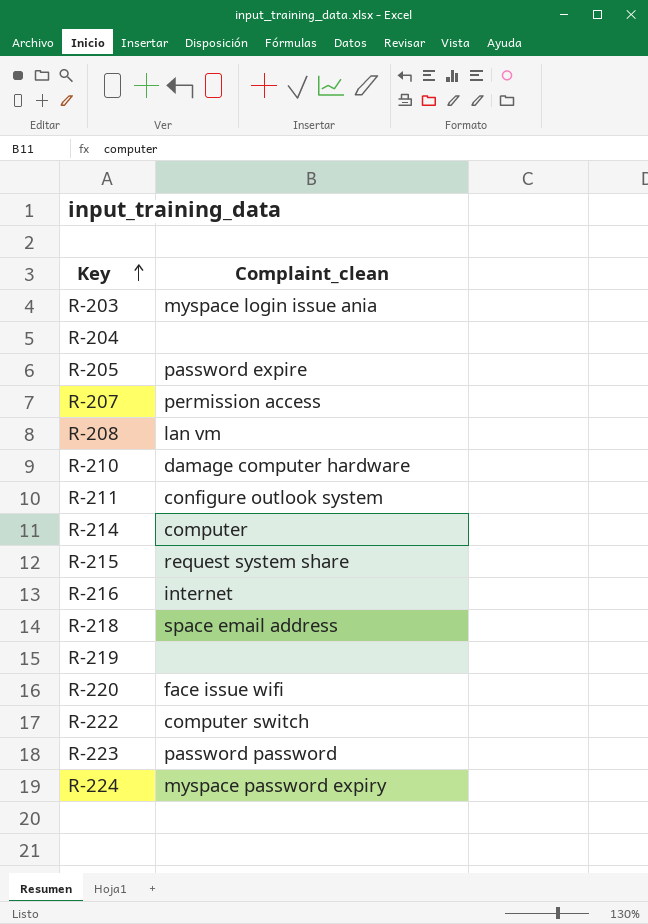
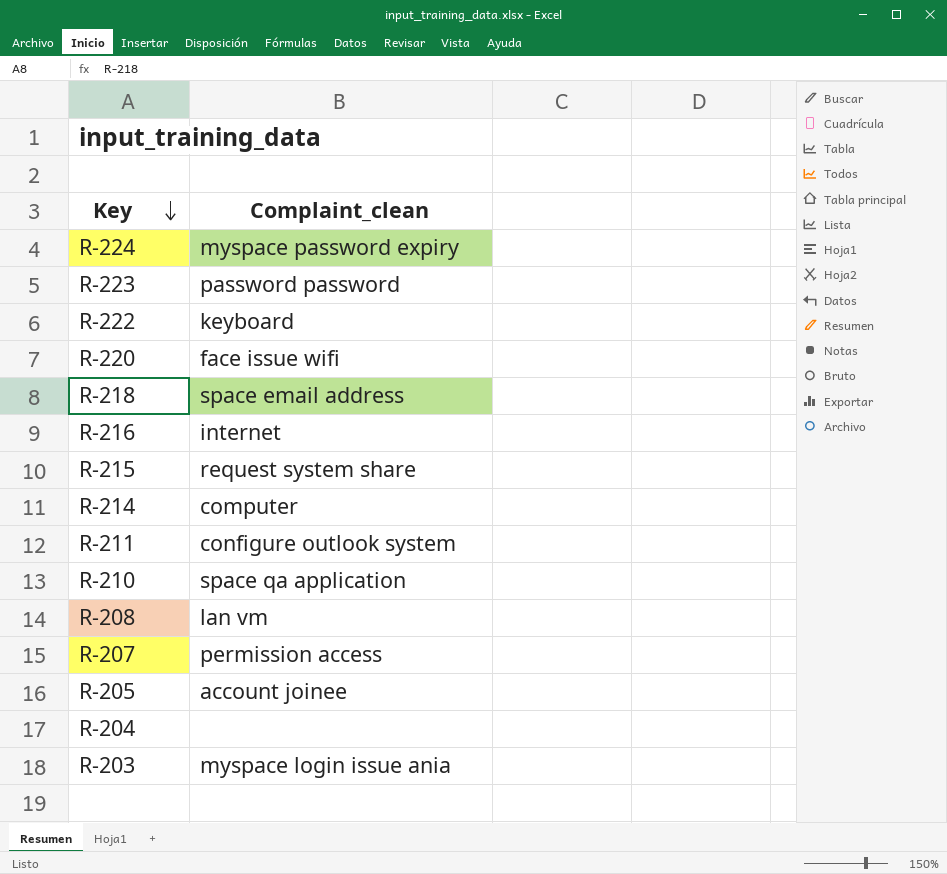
row order: Key ascending -> Key descending
row R-219: none -> none
R-222 | Complaint_clean: computer switch -> keyboard
R-210 | Complaint_clean: damage computer hardware -> space qa application
R-205 | Complaint_clean: password expire -> account joinee

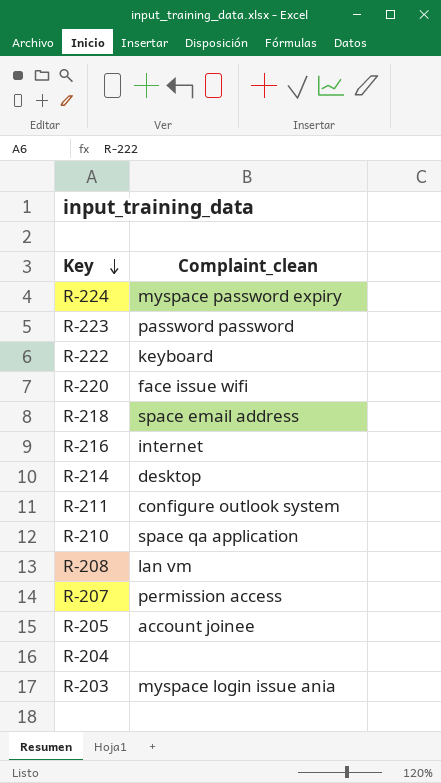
row R-215: request system share -> none
R-214 | Complaint_clean: computer -> desktop

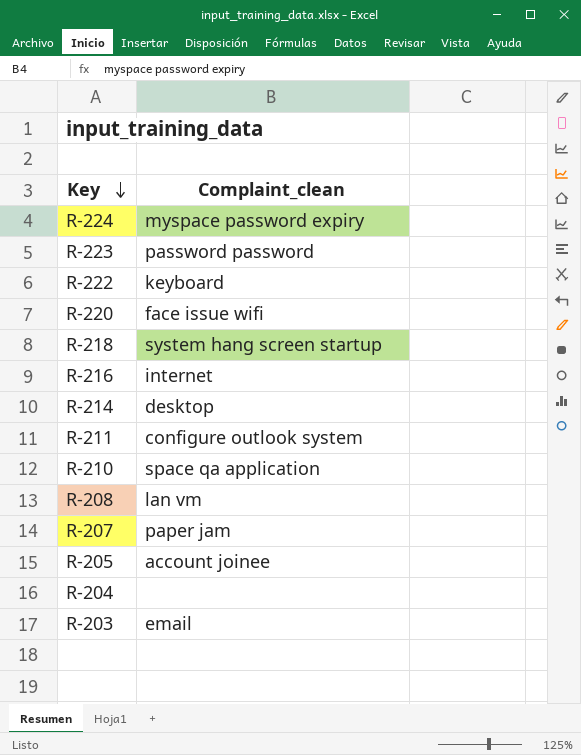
R-218 | Complaint_clean: space email address -> system hang screen startup
R-207 | Complaint_clean: permission access -> paper jam
R-203 | Complaint_clean: myspace login issue ania -> email

